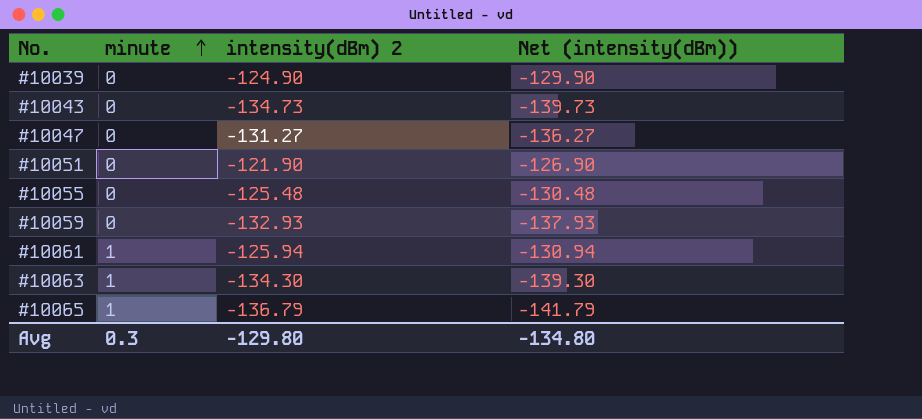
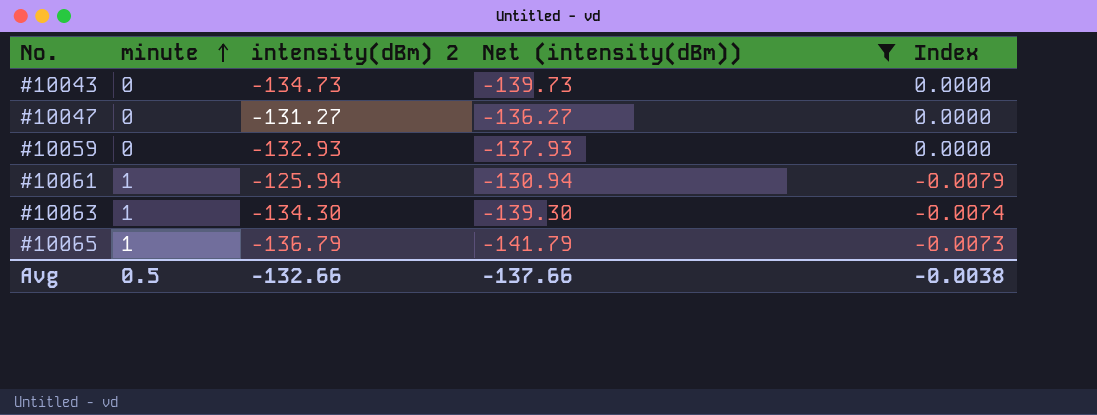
filter: none -> Net (intensity(dBm)) <= -130.94
column Index | formula: none -> [minute] / [intensity(dBm) 2]
Avg | minute: 0.3 -> 0.5
Avg | intensity(dBm) 2: -129.80 -> -132.66
Avg | Net (intensity(dBm)): -134.80 -> -137.66

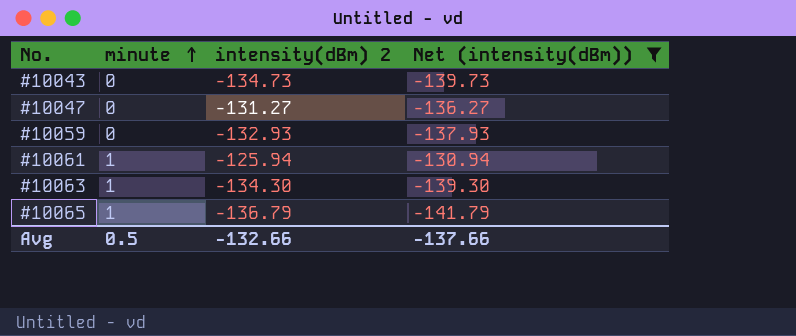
column Index | formula: [minute] / [intensity(dBm) 2] -> none

